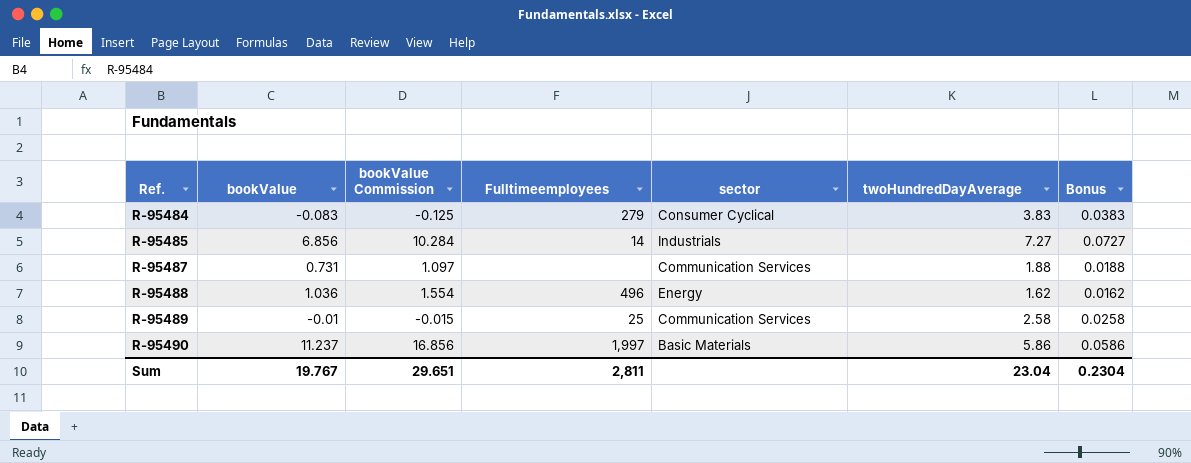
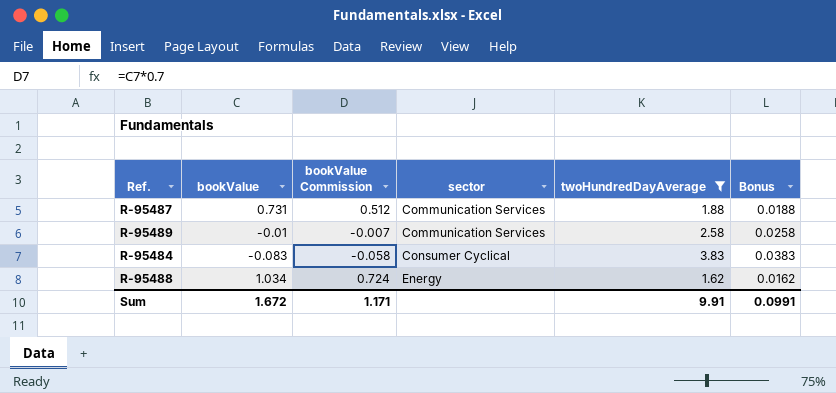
filter: none -> twoHundredDayAverage <= 3.83
row order: Ref. ascending -> sector ascending
column Fulltimeemployees | position: 4 -> none
column bookValue Commission | formula: [bookValue] * 1.5 -> [bookValue] * 0.7
R-95488 | bookValue: 1.036 -> 1.034
Sum | bookValue: 19.767 -> 1.672
Sum | bookValue Commission: 29.651 -> 1.171
Sum | twoHundredDayAverage: 23.04 -> 9.91
Sum | Bonus: 0.2304 -> 0.0991

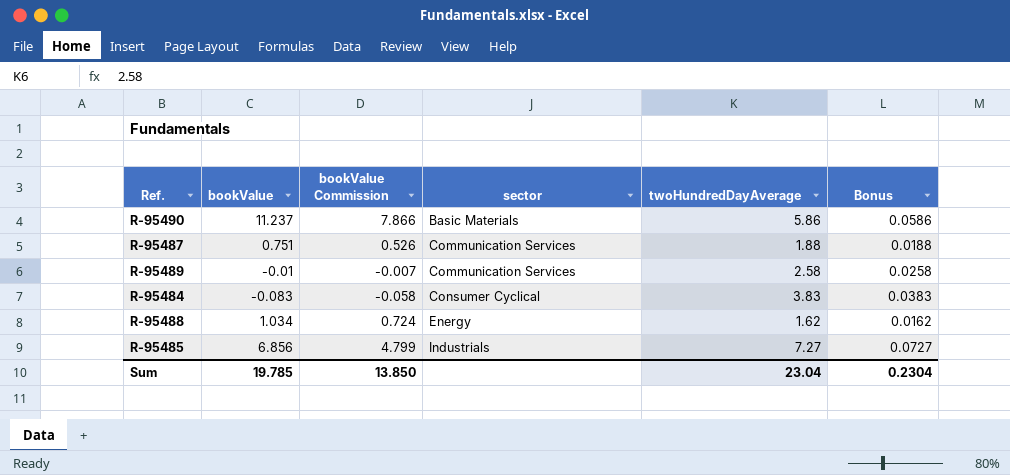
filter: twoHundredDayAverage <= 3.83 -> none
R-95487 | bookValue: 0.731 -> 0.751
R-95487 | bookValue Commission: 0.512 -> 0.526
Sum | bookValue: 1.672 -> 19.785
Sum | bookValue Commission: 1.171 -> 13.850
Sum | twoHundredDayAverage: 9.91 -> 23.04
Sum | Bonus: 0.0991 -> 0.2304

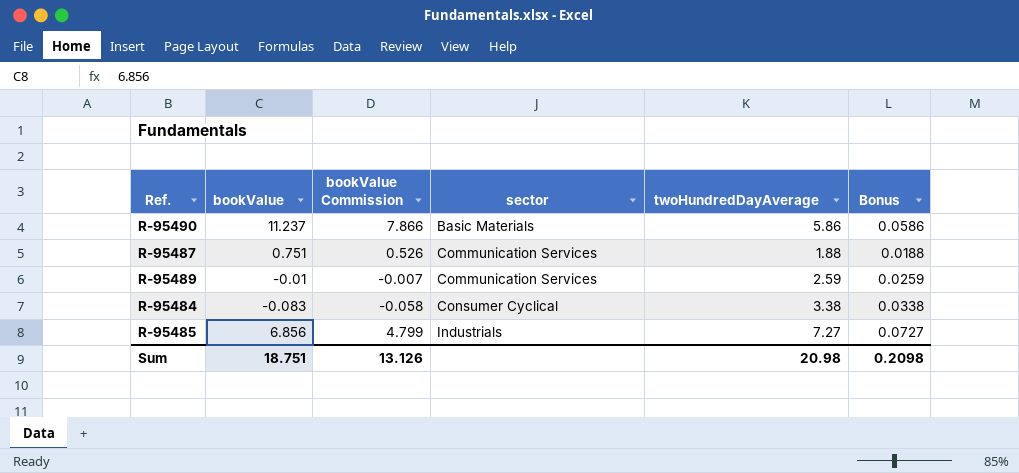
row R-95488: 1.034 | 0.724 | Energy | 1.62 | 0.0162 -> none
R-95489 | twoHundredDayAverage: 2.58 -> 2.59
R-95489 | Bonus: 0.0258 -> 0.0259
R-95484 | twoHundredDayAverage: 3.83 -> 3.38
R-95484 | Bonus: 0.0383 -> 0.0338
Sum | bookValue: 19.785 -> 18.751
Sum | bookValue Commission: 13.850 -> 13.126
Sum | twoHundredDayAverage: 23.04 -> 20.98
Sum | Bonus: 0.2304 -> 0.2098

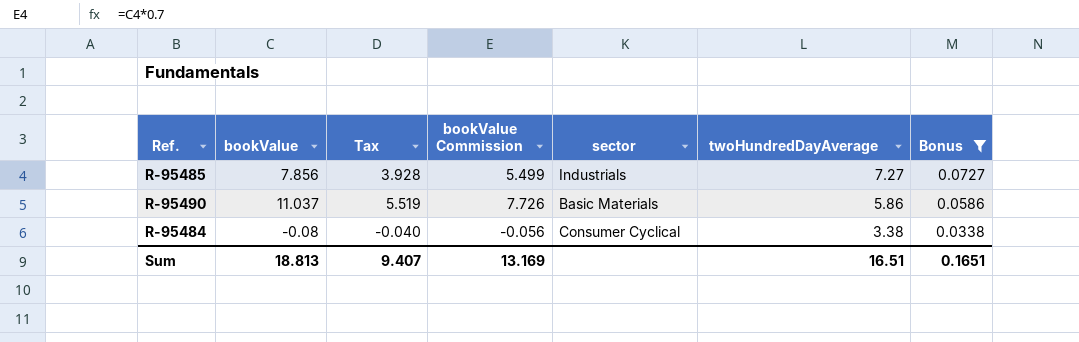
filter: none -> Bonus >= 0.0338
row order: sector ascending -> twoHundredDayAverage descending
column Tax | formula: none -> [bookValue] * 0.5
R-95485 | bookValue: 6.856 -> 7.856
R-95485 | bookValue Commission: 4.799 -> 5.499
R-95490 | bookValue: 11.237 -> 11.037
R-95490 | bookValue Commission: 7.866 -> 7.726
R-95484 | bookValue: -0.083 -> -0.08
R-95484 | bookValue Commission: -0.058 -> -0.056
Sum | bookValue: 18.751 -> 18.813
Sum | bookValue Commission: 13.126 -> 13.169
Sum | twoHundredDayAverage: 20.98 -> 16.51
Sum | Bonus: 0.2098 -> 0.1651

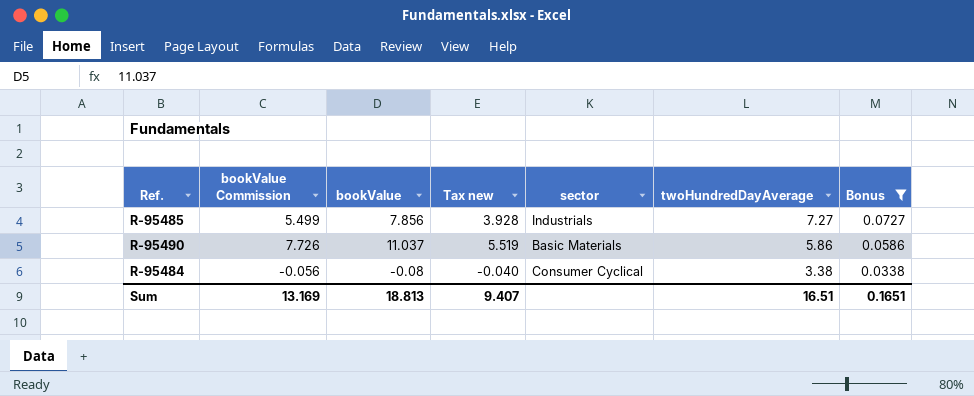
column bookValue Commission | position: 4 -> 2
column name: Tax -> Tax new

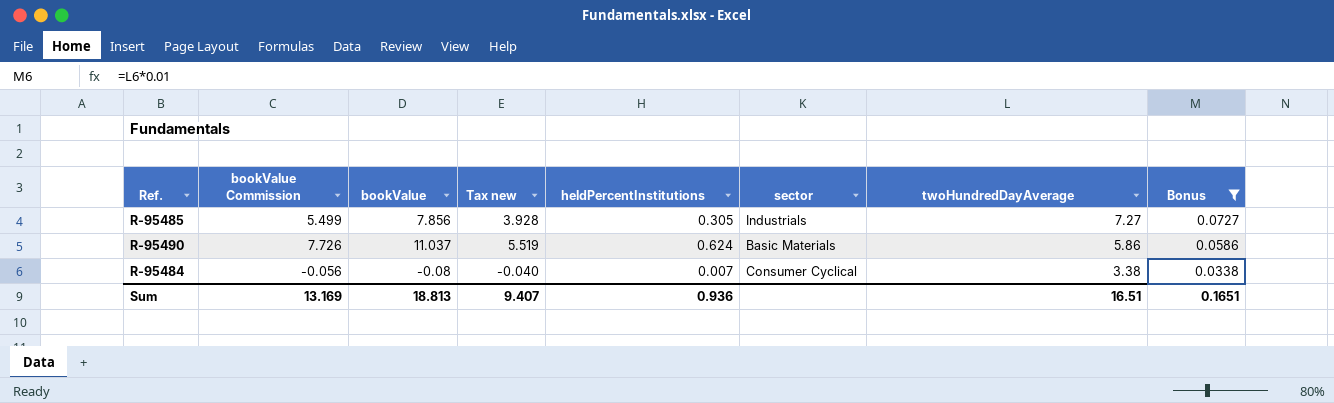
column heldPercentInstitutions | position: none -> 5

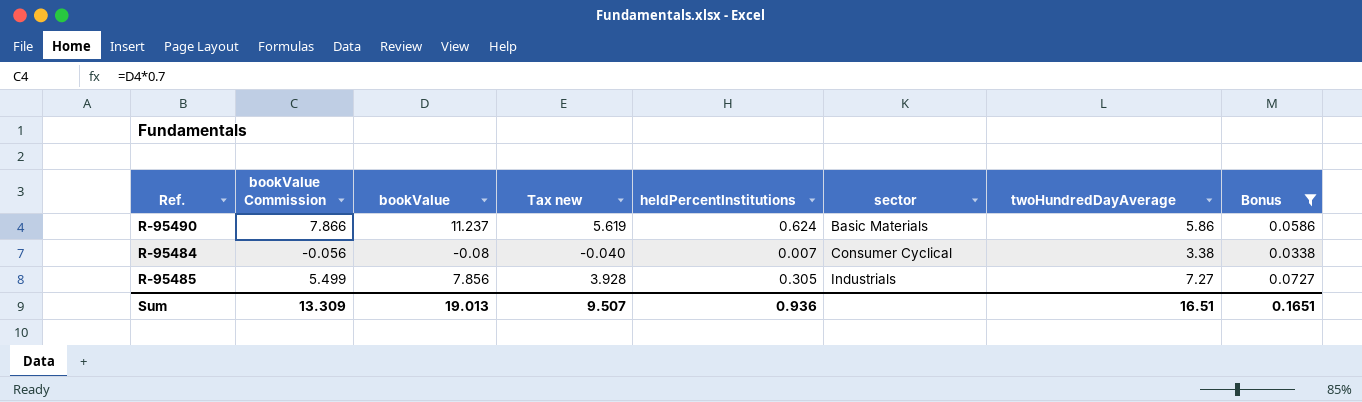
row order: twoHundredDayAverage descending -> sector ascending
R-95490 | bookValue Commission: 7.726 -> 7.866
R-95490 | bookValue: 11.037 -> 11.237
R-95490 | Tax new: 5.519 -> 5.619
Sum | bookValue Commission: 13.169 -> 13.309
Sum | bookValue: 18.813 -> 19.013
Sum | Tax new: 9.407 -> 9.507

